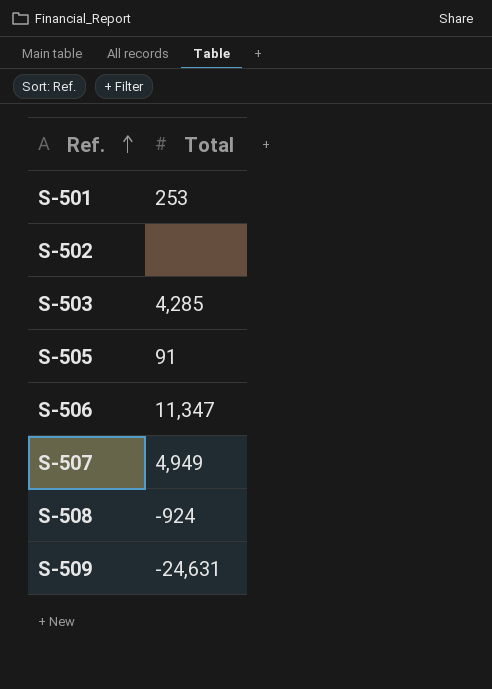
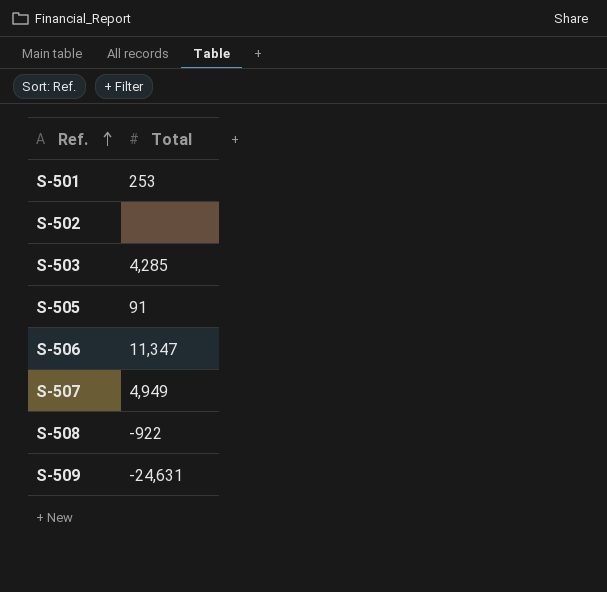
S-508 | Total: -924 -> -922

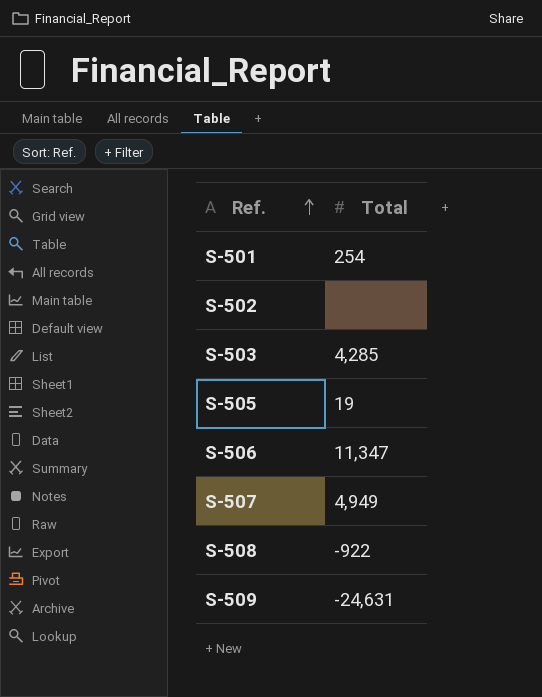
S-501 | Total: 253 -> 254
S-505 | Total: 91 -> 19

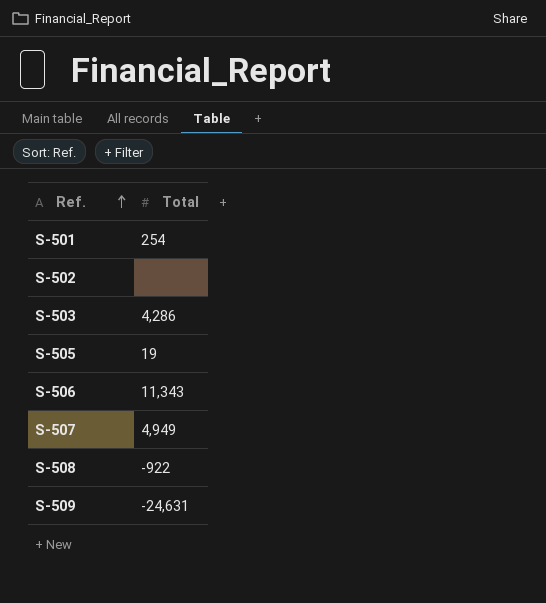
S-503 | Total: 4,285 -> 4,286
S-506 | Total: 11,347 -> 11,343

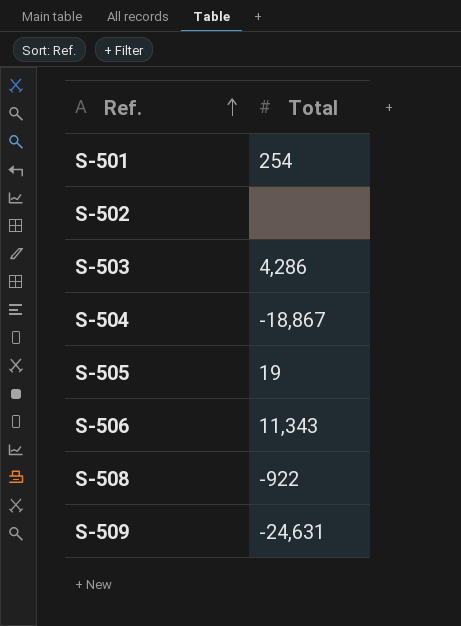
row S-507: 4,949 -> none
row S-504: none -> -18,867

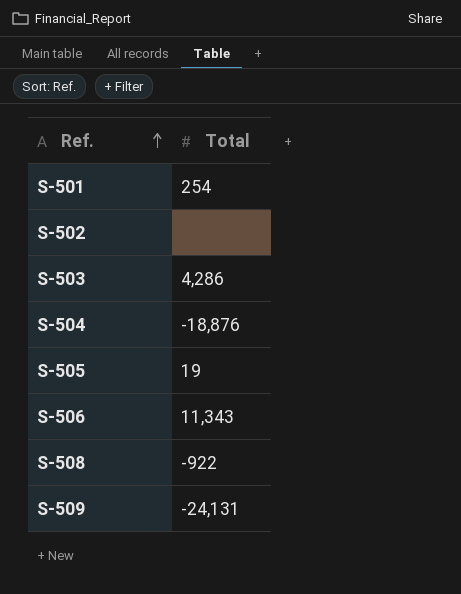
S-504 | Total: -18,867 -> -18,876
S-509 | Total: -24,631 -> -24,131

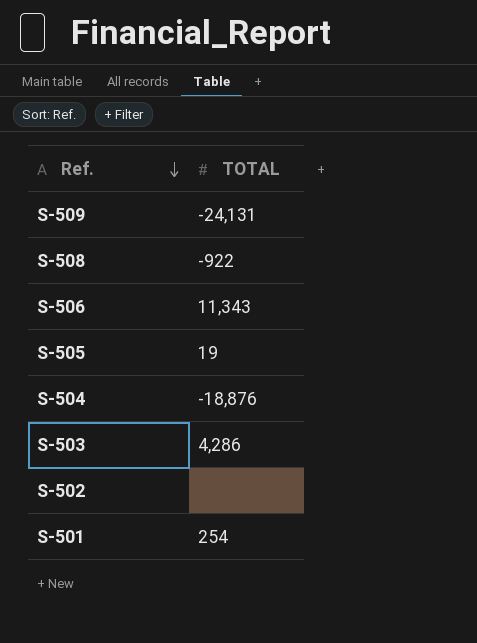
row order: Ref. ascending -> Ref. descending
column name: Total -> TOTAL

